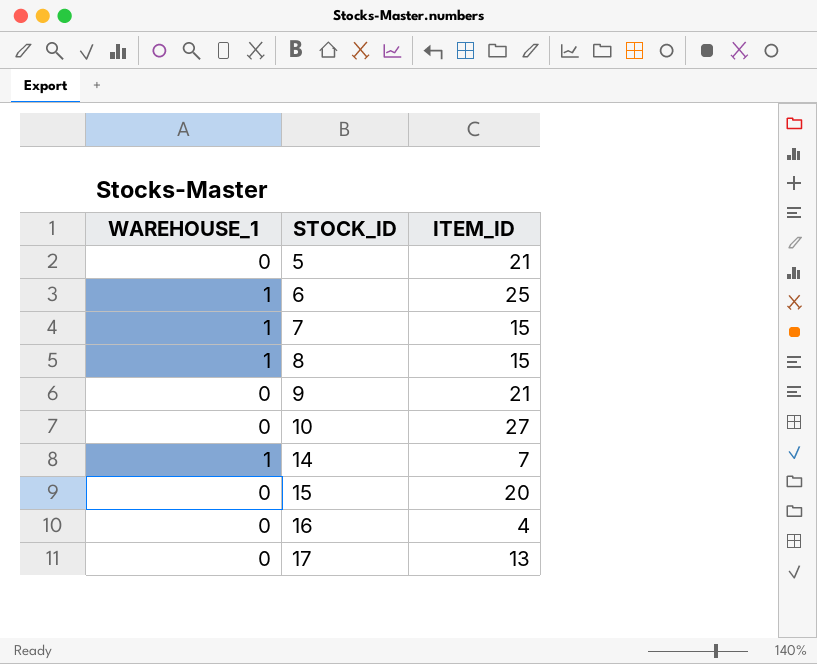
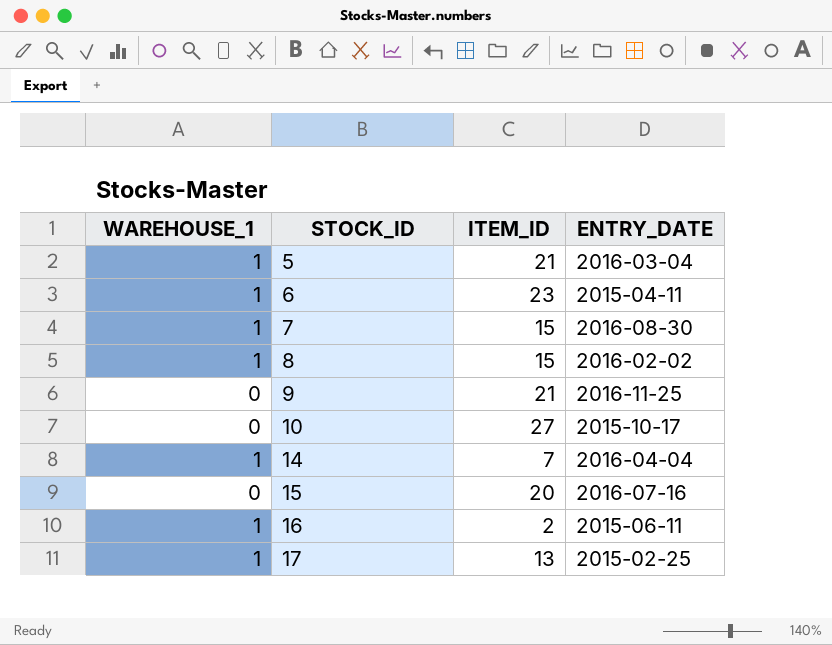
column ENTRY_DATE | position: none -> 4
5 | WAREHOUSE_1: 0 -> 1
6 | ITEM_ID: 25 -> 23
16 | WAREHOUSE_1: 0 -> 1
16 | ITEM_ID: 4 -> 2
17 | WAREHOUSE_1: 0 -> 1

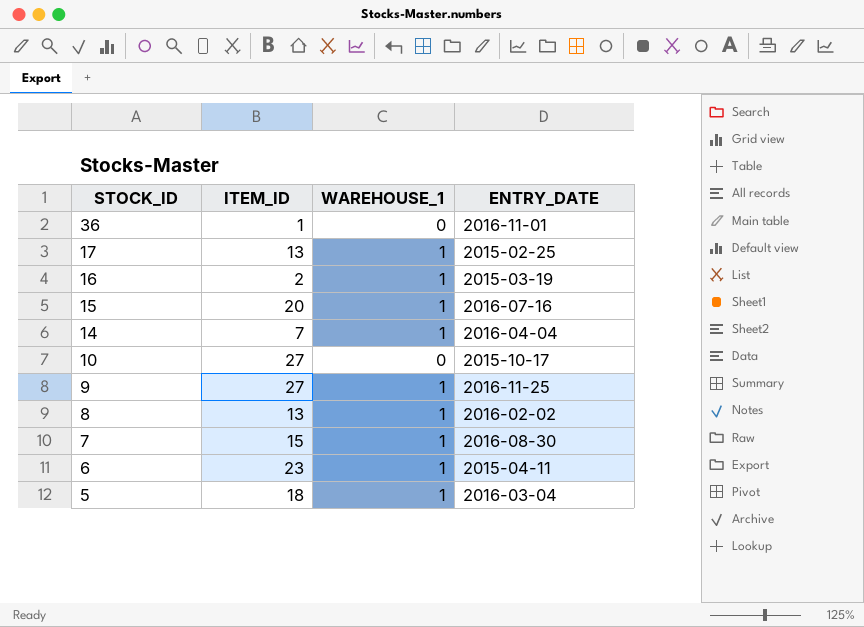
row order: STOCK_ID ascending -> STOCK_ID descending
column WAREHOUSE_1 | position: 1 -> 3
row 36: none -> 1 | 0 | 2016-11-01
16 | ENTRY_DATE: 2015-06-11 -> 2015-03-19
15 | WAREHOUSE_1: 0 -> 1
9 | ITEM_ID: 21 -> 27
9 | WAREHOUSE_1: 0 -> 1
8 | ITEM_ID: 15 -> 13
5 | ITEM_ID: 21 -> 18

